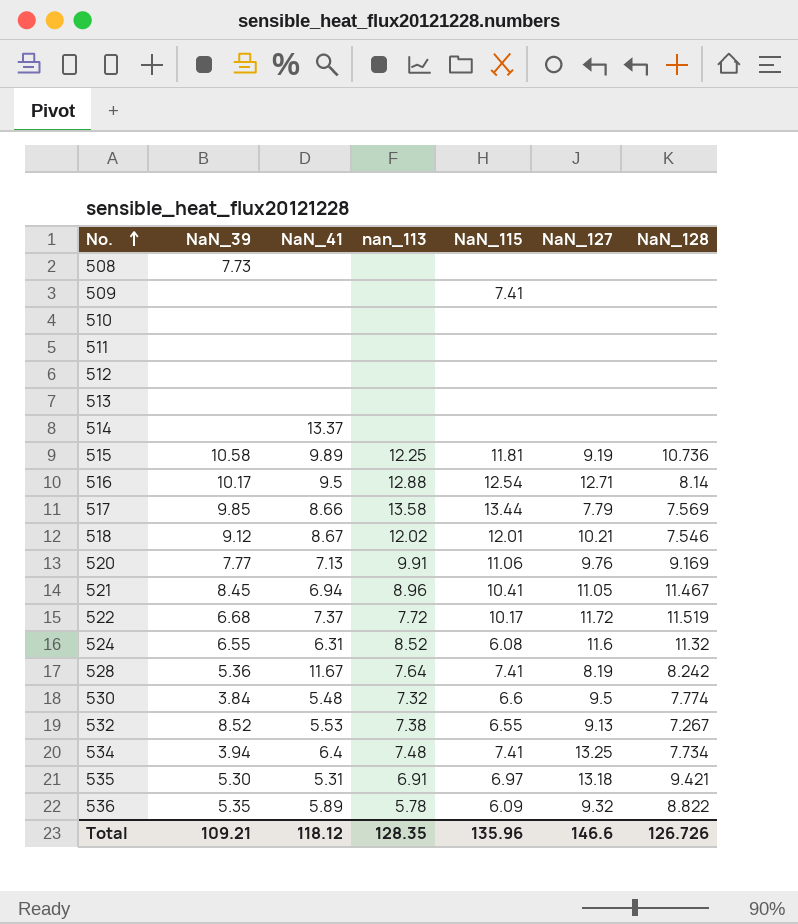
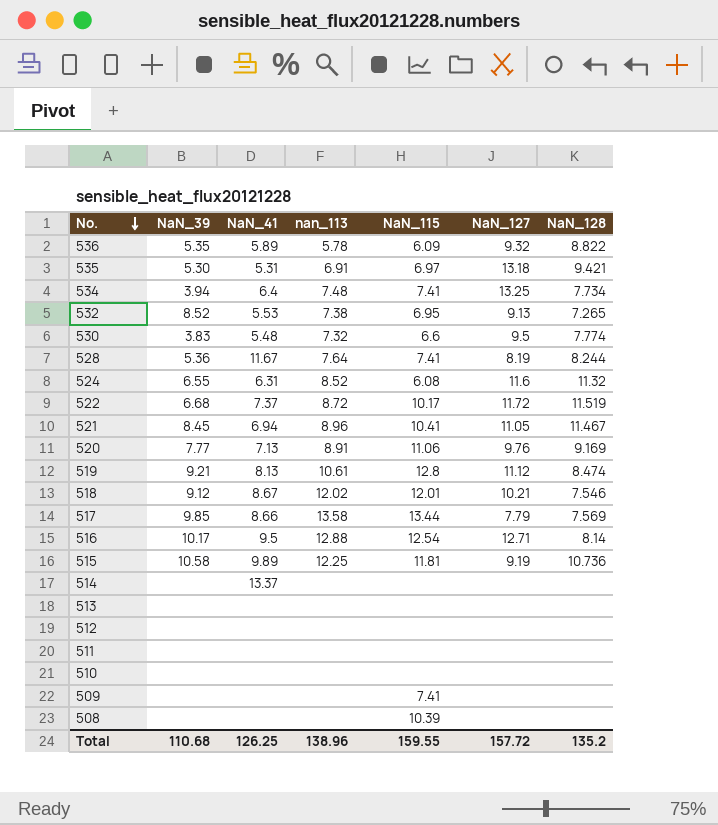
row order: No. ascending -> No. descending
532 | NaN_115: 6.55 -> 6.95
532 | NaN_128: 7.267 -> 7.265
530 | NaN_39: 3.84 -> 3.83
528 | NaN_128: 8.242 -> 8.244
522 | nan_113: 7.72 -> 8.72
520 | nan_113: 9.91 -> 8.91
row 519: none -> 9.21 | 8.13 | 10.61 | 12.8 | 11.12 | 8.474
508 | NaN_39: 7.73 -> none
508 | NaN_115: none -> 10.39
Total | NaN_39: 109.21 -> 110.68
Total | NaN_41: 118.12 -> 126.25
Total | nan_113: 128.35 -> 138.96
Total | NaN_115: 135.96 -> 159.55
Total | NaN_127: 146.6 -> 157.72
Total | NaN_128: 126.726 -> 135.2

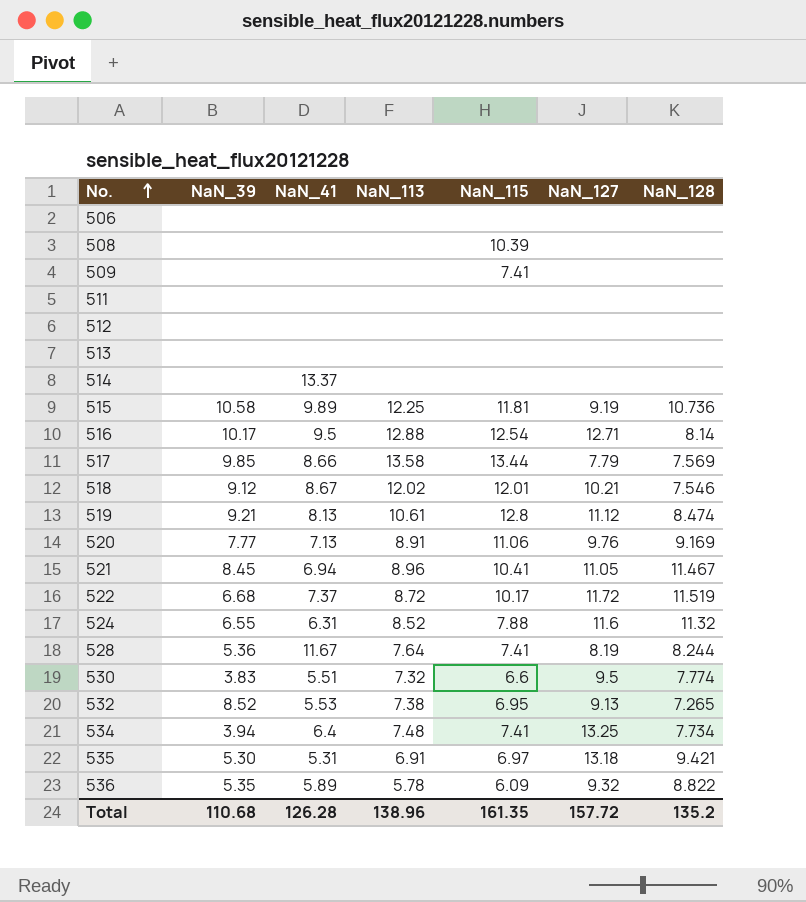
row order: No. descending -> No. ascending
column name: nan_113 -> NaN_113
row 510: none | none | none | none | none | none -> none
row 506: none -> none | none | none | none | none | none
524 | NaN_115: 6.08 -> 7.88
530 | NaN_41: 5.48 -> 5.51
Total | NaN_41: 126.25 -> 126.28
Total | NaN_115: 159.55 -> 161.35

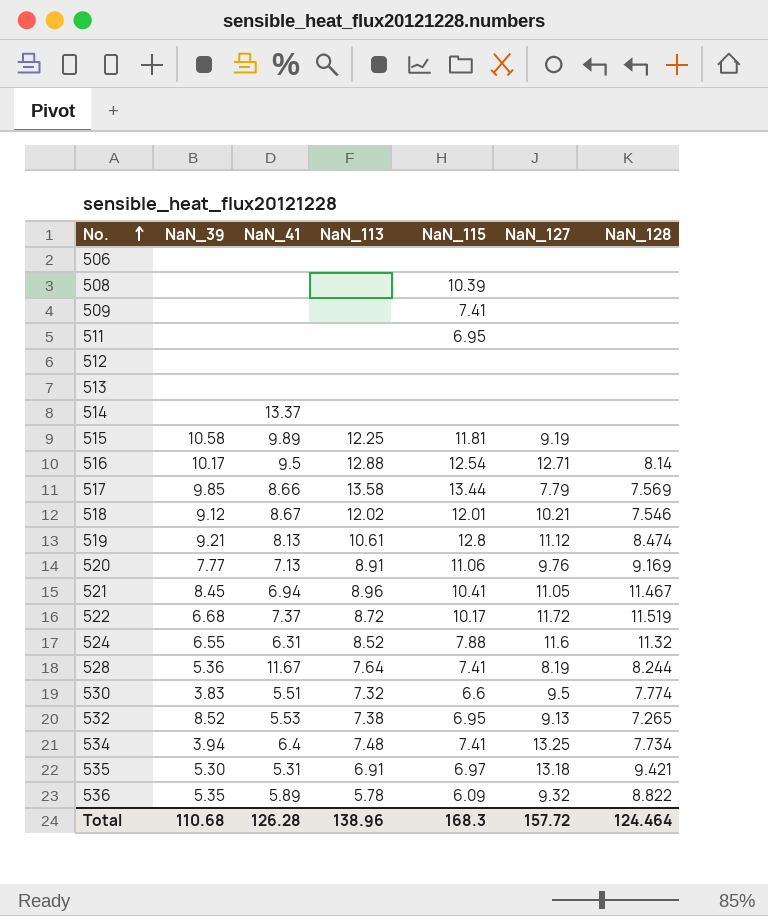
511 | NaN_115: none -> 6.95
515 | NaN_128: 10.736 -> none
Total | NaN_115: 161.35 -> 168.3
Total | NaN_128: 135.2 -> 124.464

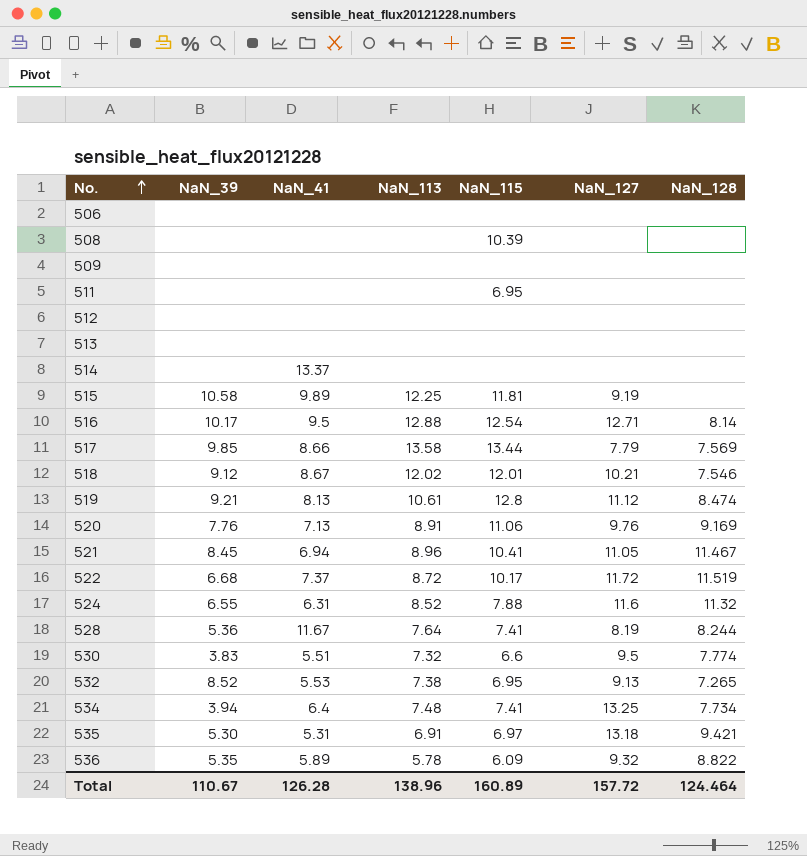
509 | NaN_115: 7.41 -> none
520 | NaN_39: 7.77 -> 7.76
Total | NaN_39: 110.68 -> 110.67
Total | NaN_115: 168.3 -> 160.89

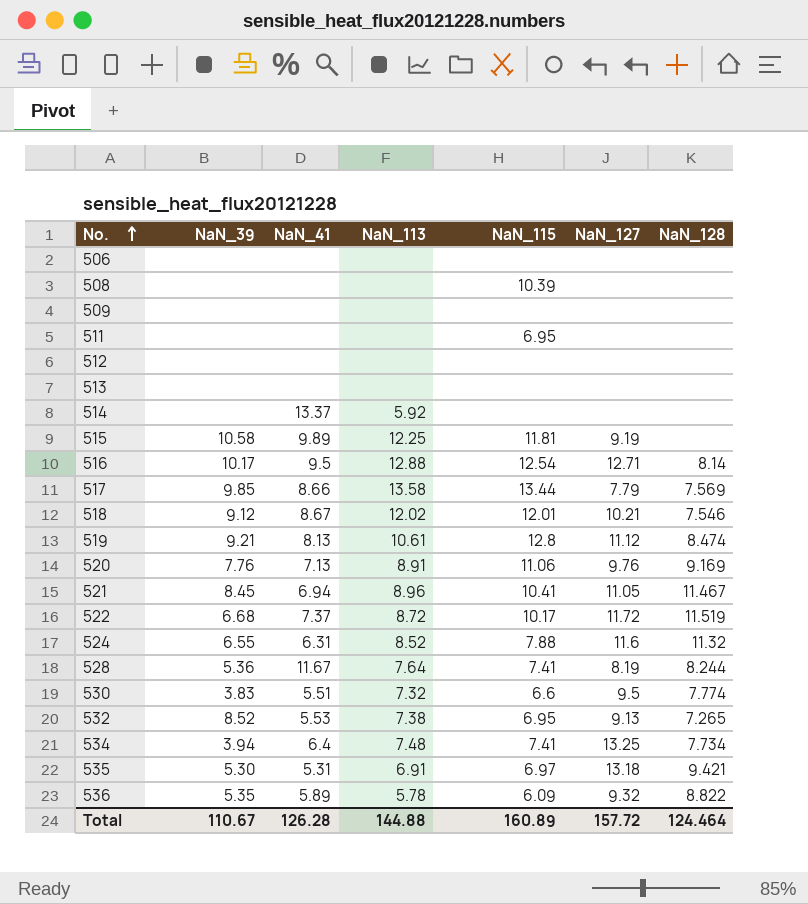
514 | NaN_113: none -> 5.92
Total | NaN_113: 138.96 -> 144.88

